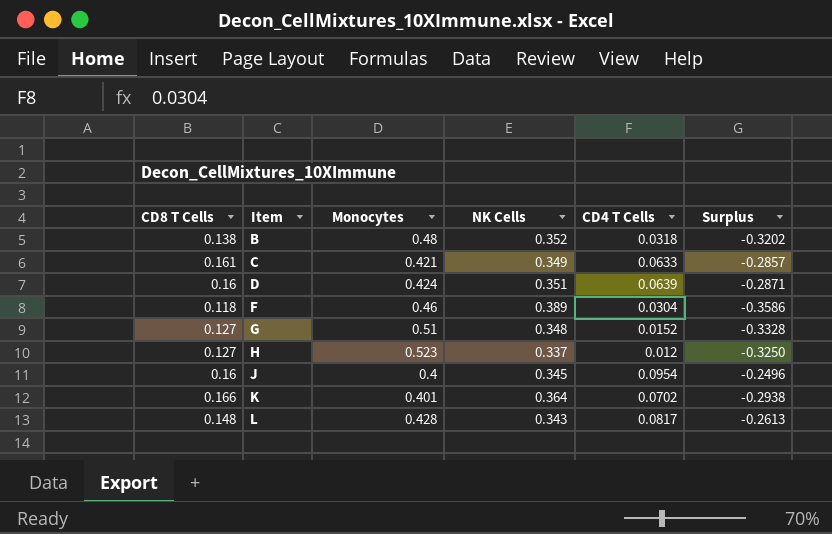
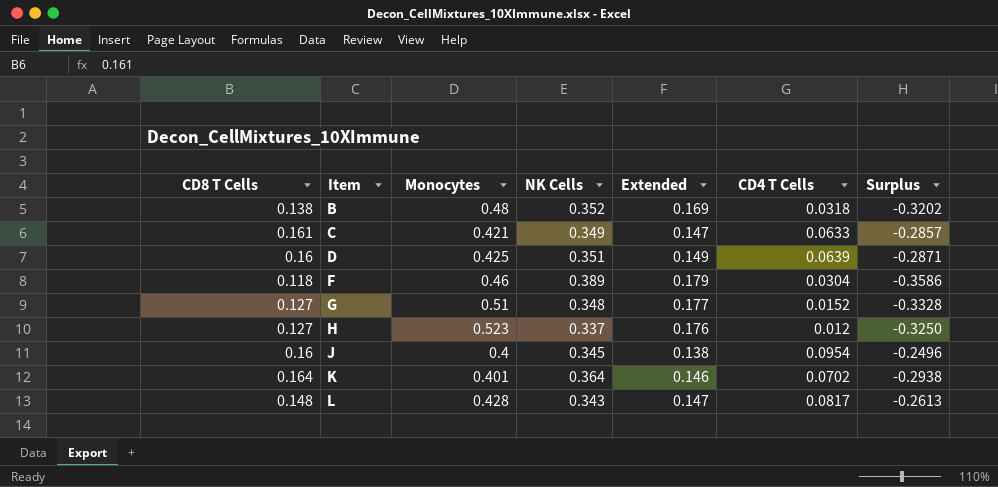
column Extended | formula: none -> [Monocytes] * [NK Cells]
D | Monocytes: 0.424 -> 0.425
K | CD8 T Cells: 0.166 -> 0.164

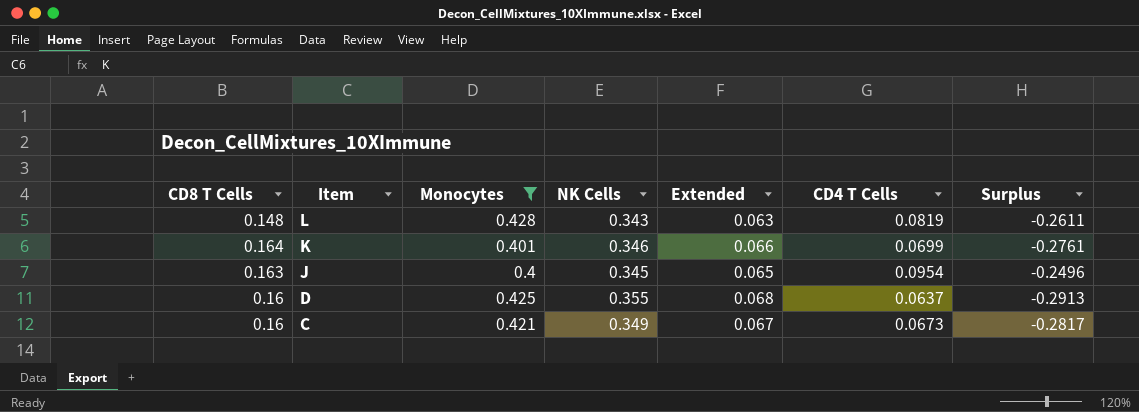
filter: none -> Monocytes <= 0.428
row order: Item ascending -> Item descending
column Extended | formula: [Monocytes] * [NK Cells] -> [CD8 T Cells] * [Monocytes]
L | CD4 T Cells: 0.0817 -> 0.0819
L | Surplus: -0.2613 -> -0.2611
K | NK Cells: 0.364 -> 0.346
K | CD4 T Cells: 0.0702 -> 0.0699
K | Surplus: -0.2938 -> -0.2761
J | CD8 T Cells: 0.16 -> 0.163
D | NK Cells: 0.351 -> 0.355
D | CD4 T Cells: 0.0639 -> 0.0637
D | Surplus: -0.2871 -> -0.2913
C | CD8 T Cells: 0.161 -> 0.16
C | CD4 T Cells: 0.0633 -> 0.0673
C | Surplus: -0.2857 -> -0.2817

